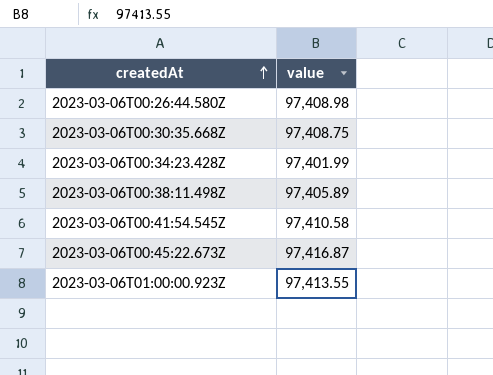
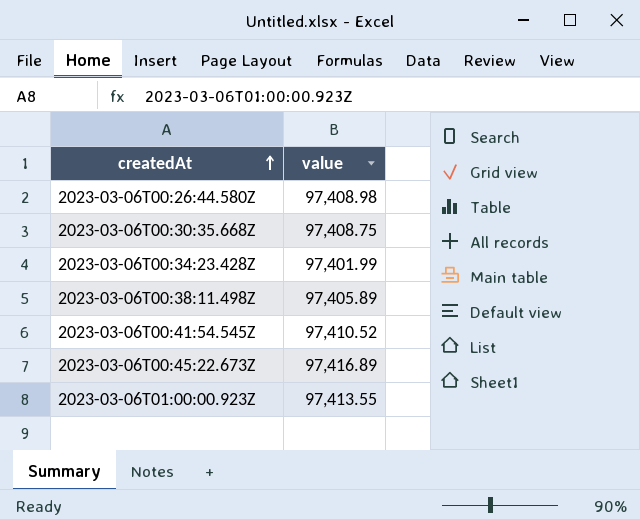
2023-03-06T00:41:54.545Z | value: 97,410.58 -> 97,410.52
2023-03-06T00:45:22.673Z | value: 97,416.87 -> 97,416.89

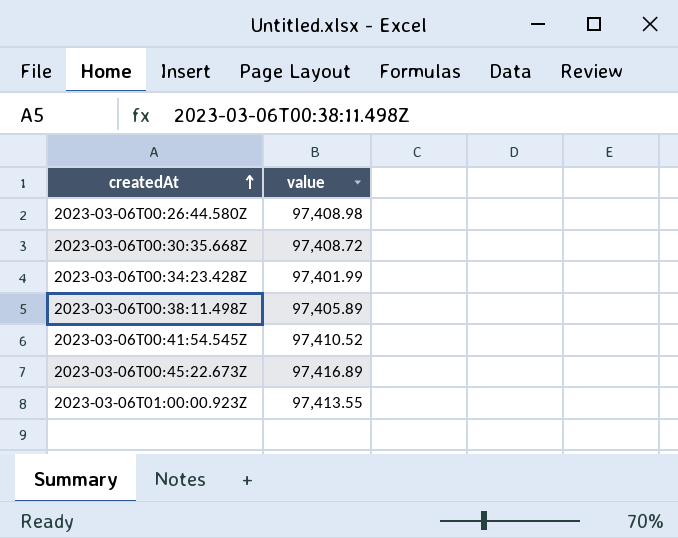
2023-03-06T00:30:35.668Z | value: 97,408.75 -> 97,408.72

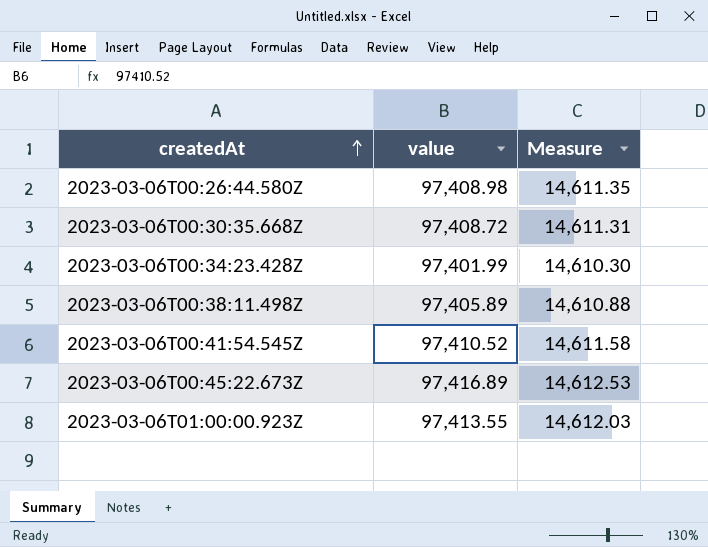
column Measure | formula: none -> [value] * 0.15

